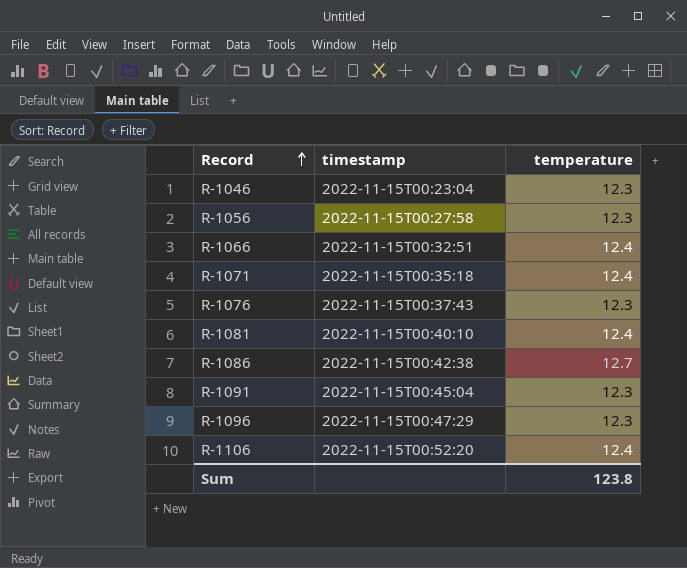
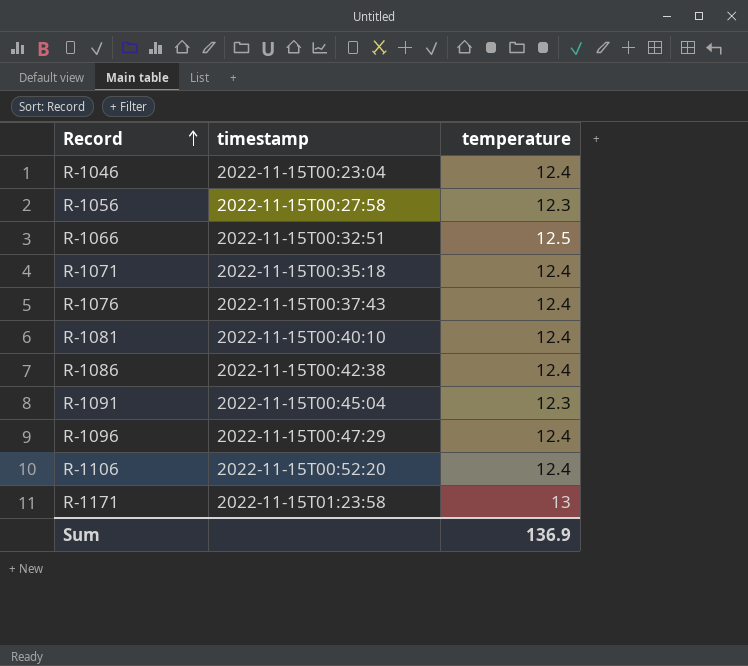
R-1046 | temperature: 12.3 -> 12.4
R-1066 | temperature: 12.4 -> 12.5
R-1076 | temperature: 12.3 -> 12.4
R-1086 | temperature: 12.7 -> 12.4
R-1096 | temperature: 12.3 -> 12.4
row R-1171: none -> 2022-11-15T01:23:58 | 13
Sum | temperature: 123.8 -> 136.9

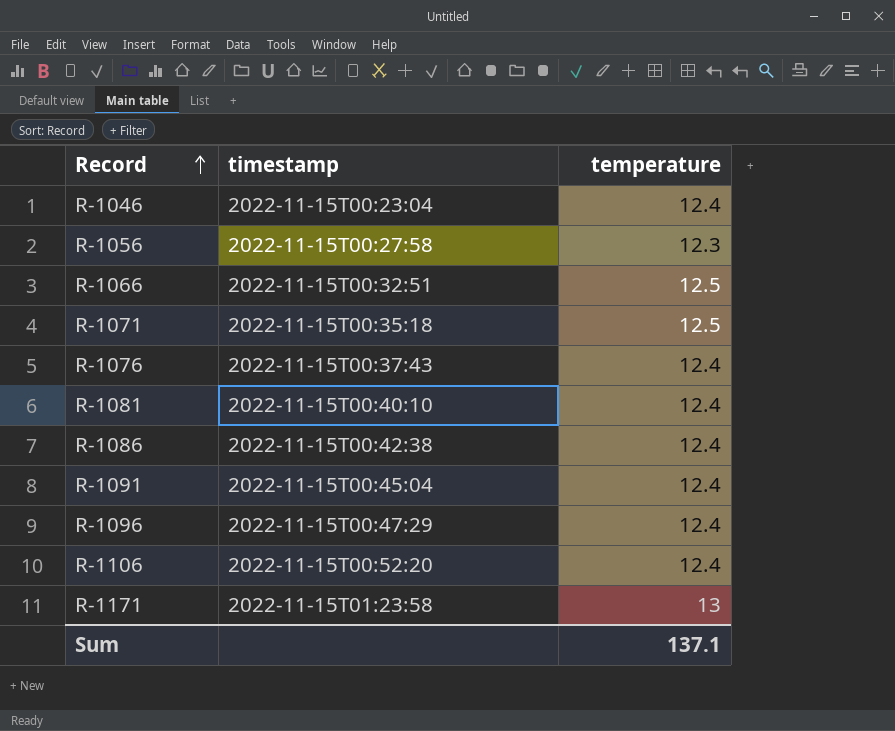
R-1071 | temperature: 12.4 -> 12.5
R-1091 | temperature: 12.3 -> 12.4
Sum | temperature: 136.9 -> 137.1

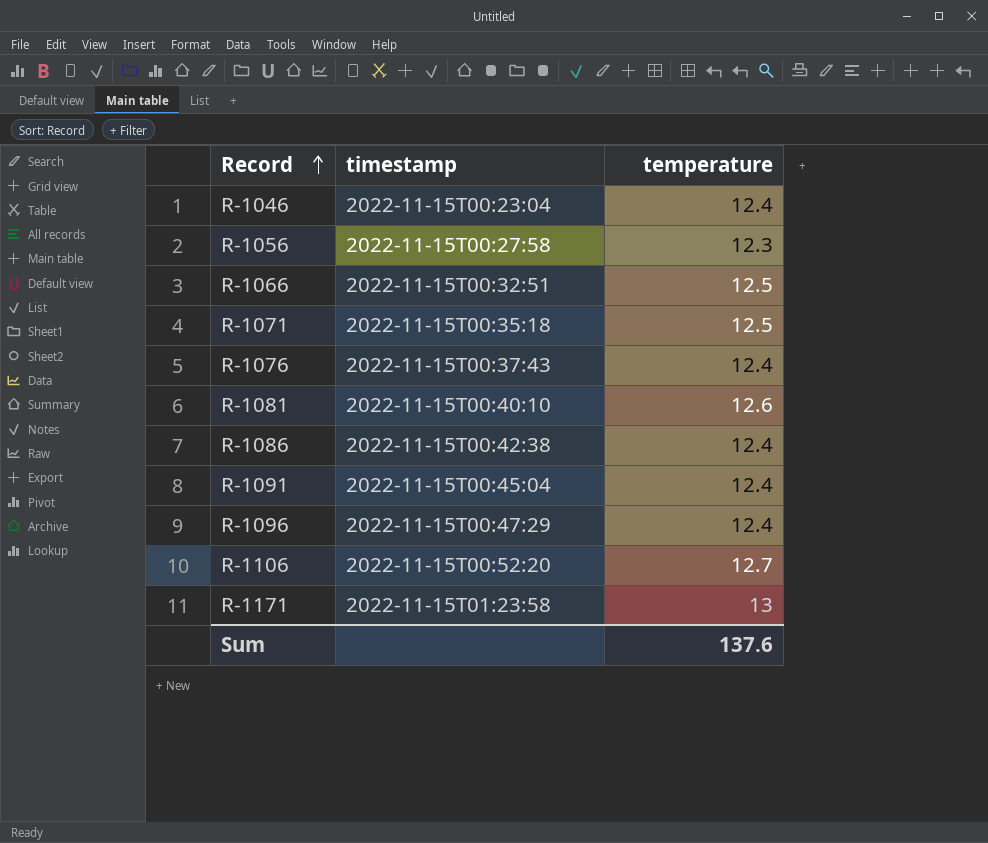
R-1081 | temperature: 12.4 -> 12.6
R-1106 | temperature: 12.4 -> 12.7
Sum | temperature: 137.1 -> 137.6

